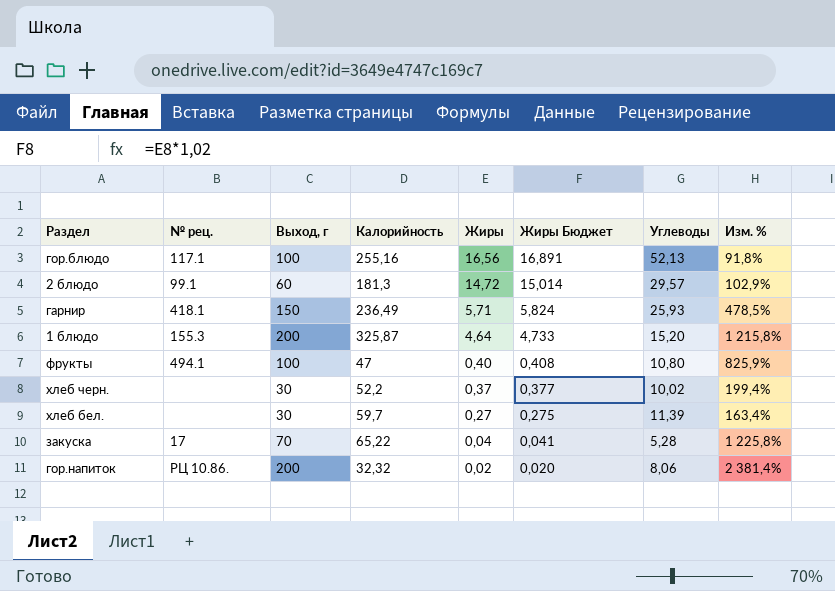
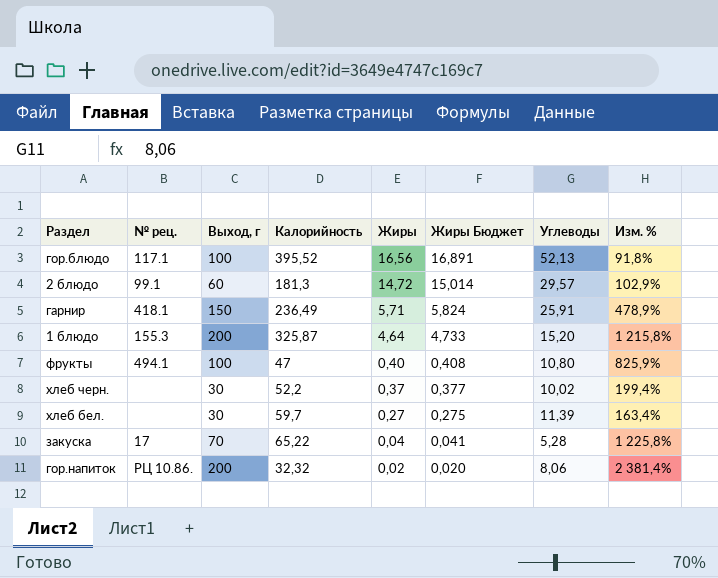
гор.блюдо | Калорийность: 255,16 -> 395,52
гарнир | Углеводы: 25,93 -> 25,91
гарнир | Изм. %: 478,5% -> 478,9%

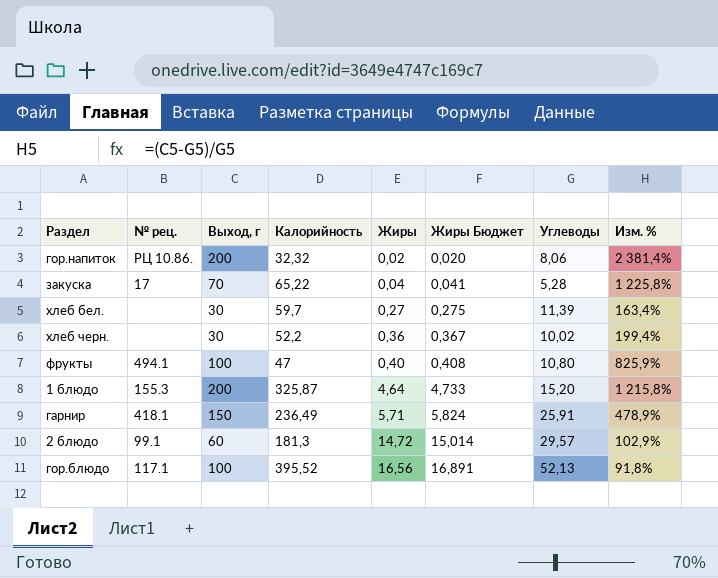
row order: Жиры descending -> Жиры ascending
хлеб черн. | Жиры: 0,37 -> 0,36
хлеб черн. | Жиры Бюджет: 0,377 -> 0,367

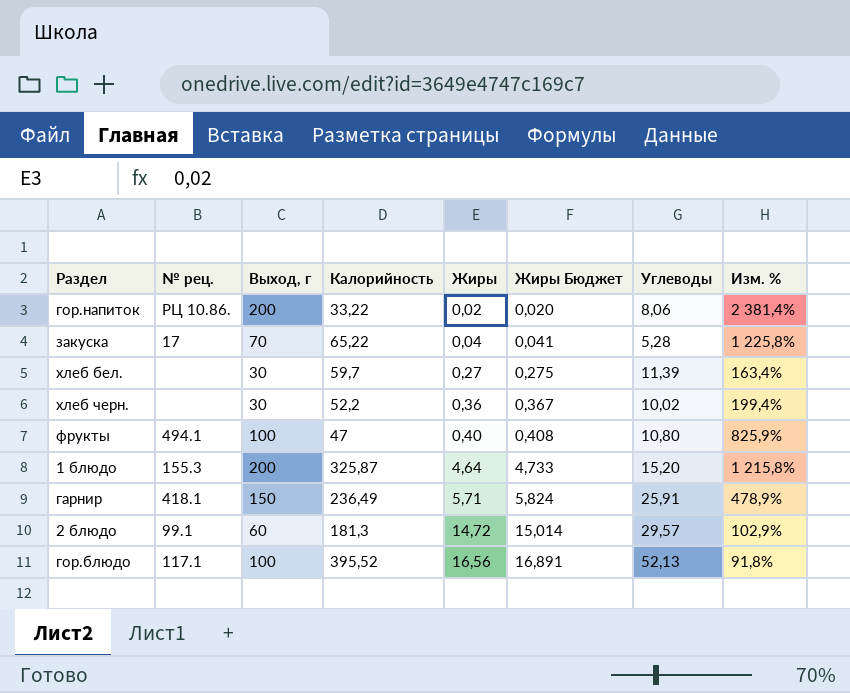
гор.напиток | Калорийность: 32,32 -> 33,22

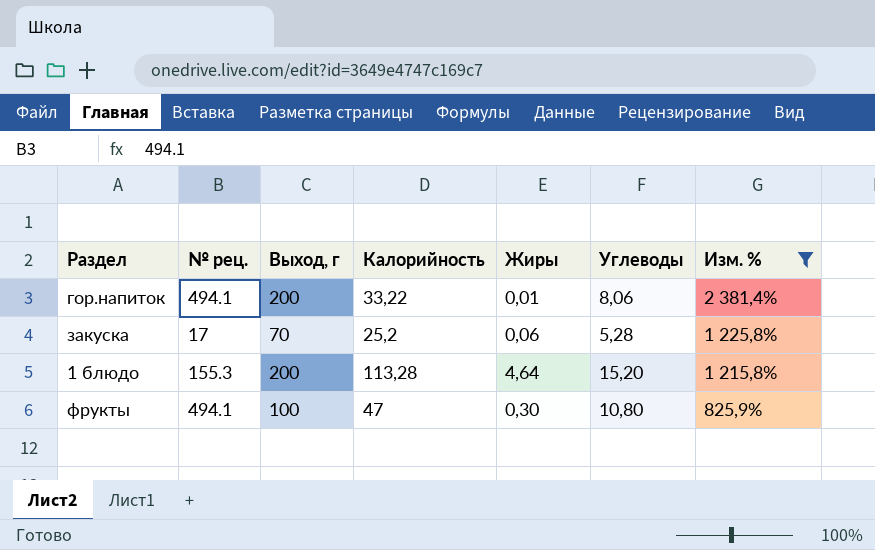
filter: none -> Изм. % >= 825,9%
row order: Жиры ascending -> Изм. % descending
column Жиры Бюджет | formula: [Жиры] * 1,02 -> none
гор.напиток | № рец.: РЦ 10.86. -> 494.1
гор.напиток | Жиры: 0,02 -> 0,01
закуска | Калорийность: 65,22 -> 25,2
закуска | Жиры: 0,04 -> 0,06
1 блюдо | Калорийность: 325,87 -> 113,28
фрукты | Жиры: 0,40 -> 0,30

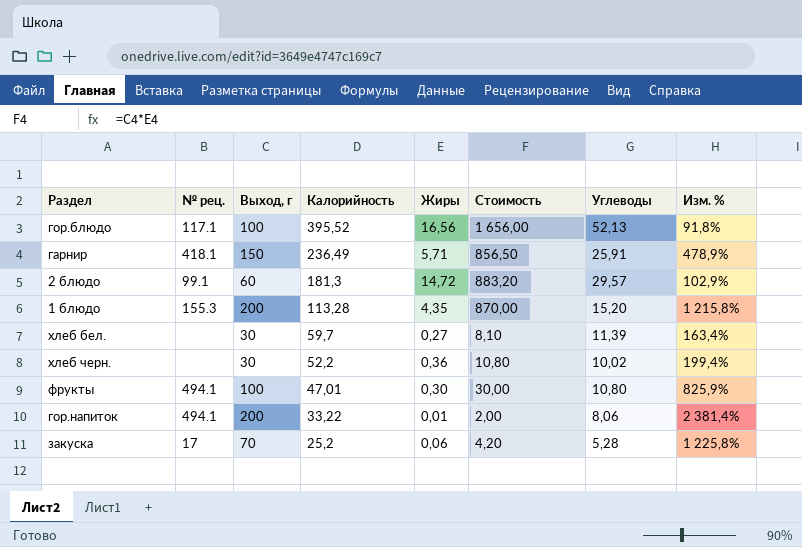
filter: Изм. % >= 825,9% -> none
row order: Изм. % descending -> Калорийность descending
column Стоимость | formula: none -> [Выход, г] * [Жиры]
1 блюдо | Жиры: 4,64 -> 4,35
фрукты | Калорийность: 47 -> 47,01

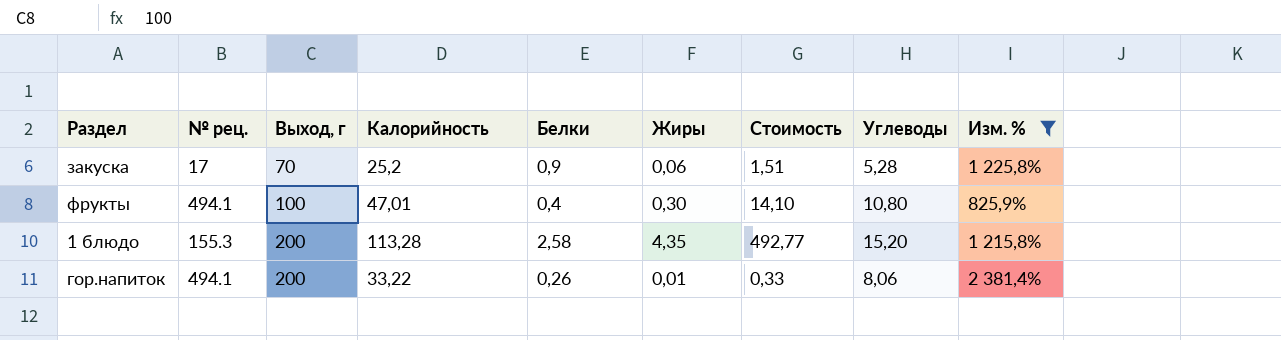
filter: none -> Изм. % >= 825,9%
row order: Калорийность descending -> Выход, г ascending
column Белки | position: none -> 5
column Стоимость | formula: [Выход, г] * [Жиры] -> [Калорийность] * [Жиры]

